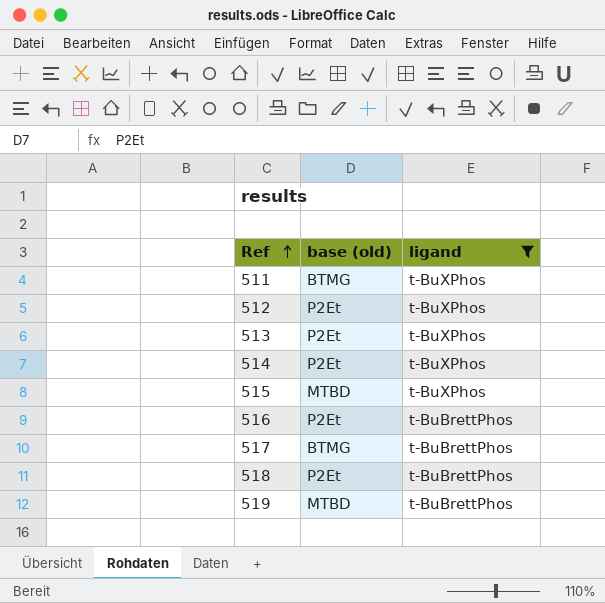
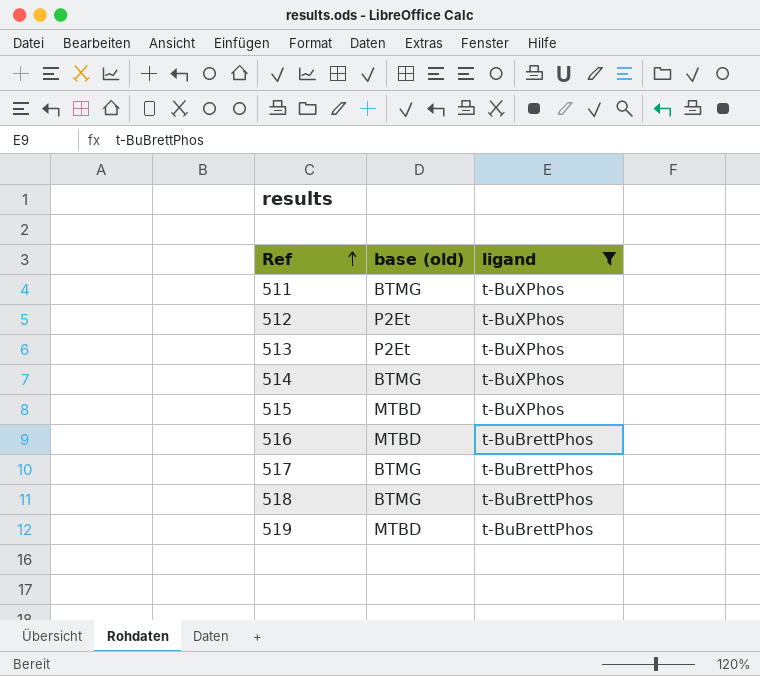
514 | base (old): P2Et -> BTMG
516 | base (old): P2Et -> MTBD
518 | base (old): P2Et -> BTMG

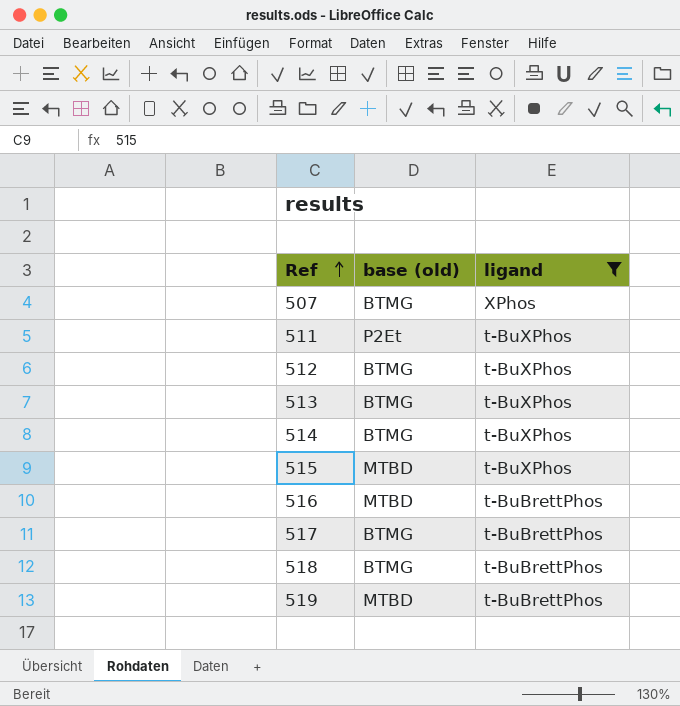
row 507: none -> BTMG | XPhos
511 | base (old): BTMG -> P2Et
512 | base (old): P2Et -> BTMG
513 | base (old): P2Et -> BTMG

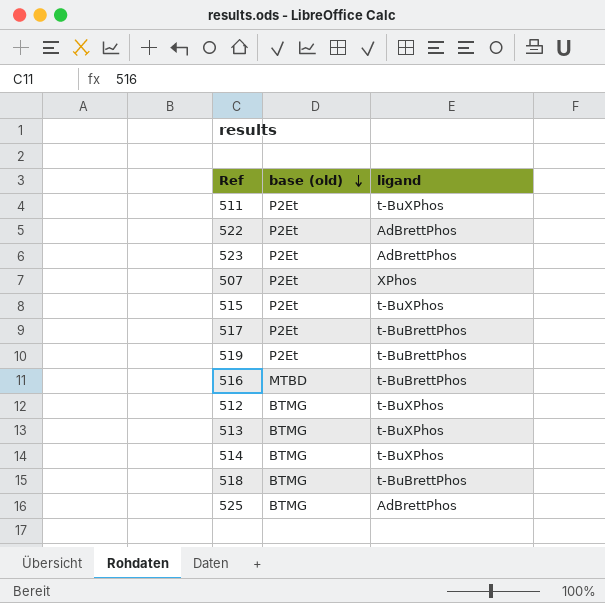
filter: ligand != AdBrettPhos -> none
row order: Ref ascending -> base (old) descending
507 | base (old): BTMG -> P2Et
515 | base (old): MTBD -> P2Et
517 | base (old): BTMG -> P2Et
519 | base (old): MTBD -> P2Et

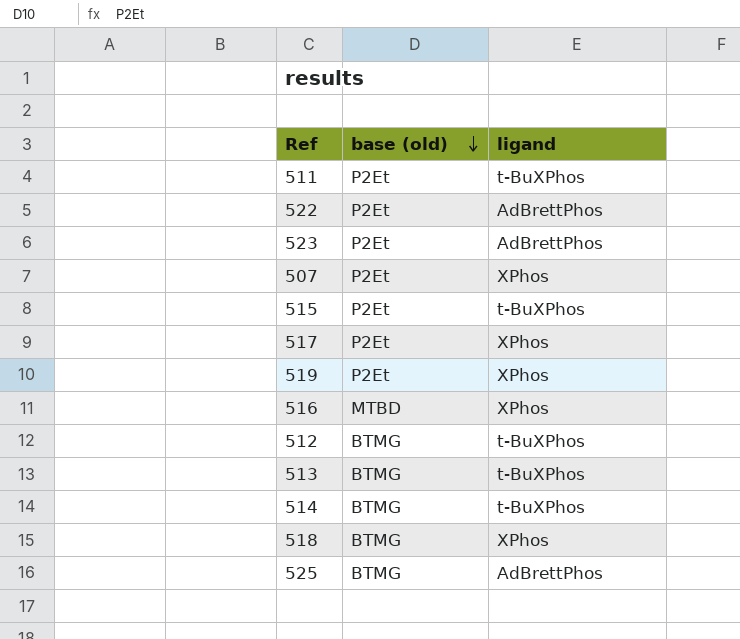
517 | ligand: t-BuBrettPhos -> XPhos
519 | ligand: t-BuBrettPhos -> XPhos
516 | ligand: t-BuBrettPhos -> XPhos
518 | ligand: t-BuBrettPhos -> XPhos

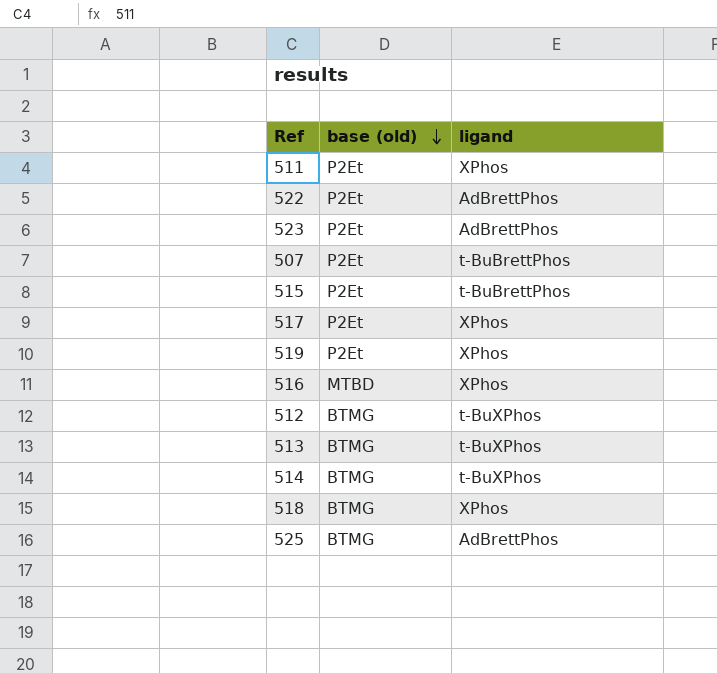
511 | ligand: t-BuXPhos -> XPhos
507 | ligand: XPhos -> t-BuBrettPhos
515 | ligand: t-BuXPhos -> t-BuBrettPhos

